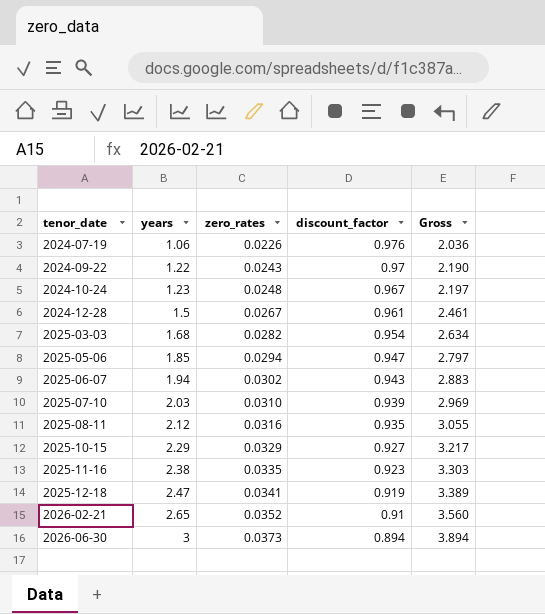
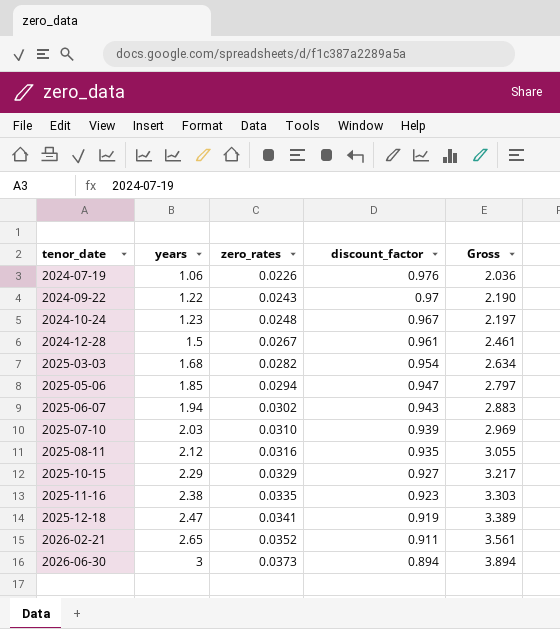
2026-02-21 | discount_factor: 0.91 -> 0.911
2026-02-21 | Gross: 3.560 -> 3.561

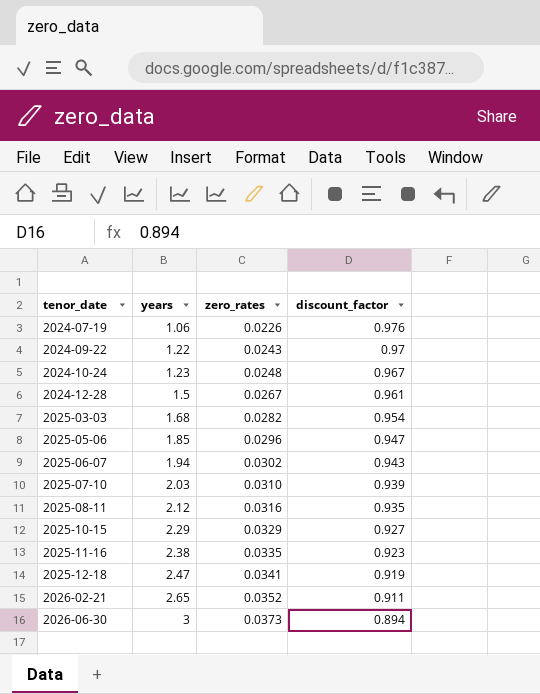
column Gross | formula: [years] + [discount_factor] -> none
2025-05-06 | zero_rates: 0.0294 -> 0.0296

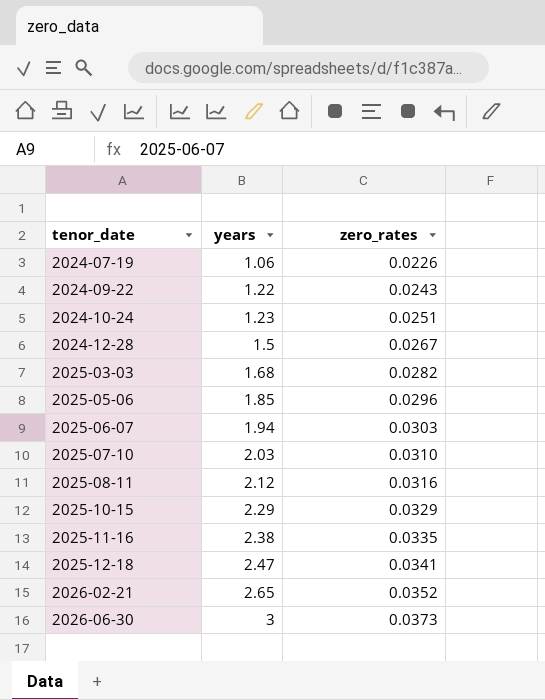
column discount_factor | position: 4 -> none
2024-10-24 | zero_rates: 0.0248 -> 0.0251
2025-06-07 | zero_rates: 0.0302 -> 0.0303

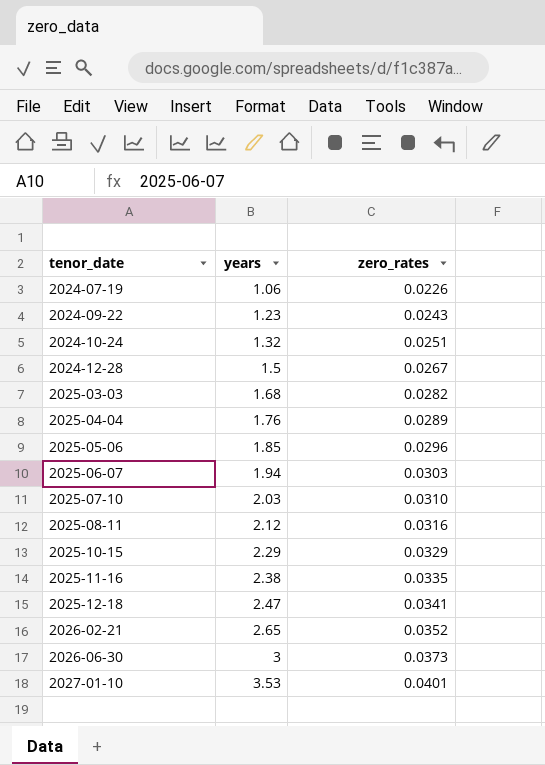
2024-09-22 | years: 1.22 -> 1.23
2024-10-24 | years: 1.23 -> 1.32
row 2025-04-04: none -> 1.76 | 0.0289
row 2027-01-10: none -> 3.53 | 0.0401

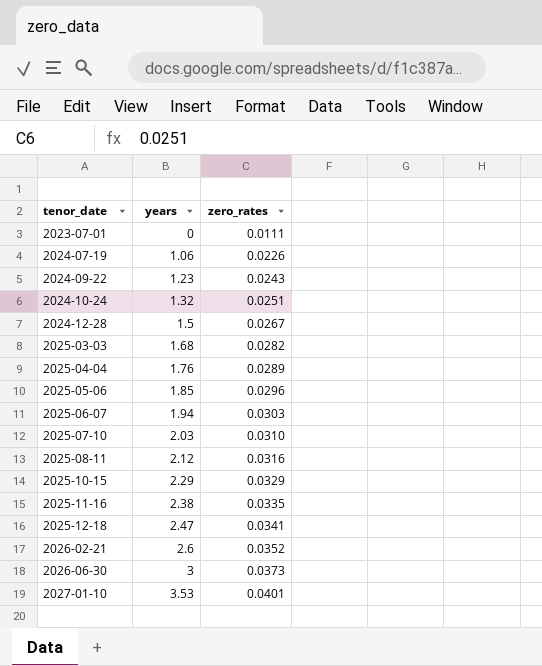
row 2023-07-01: none -> 0 | 0.0111
2026-02-21 | years: 2.65 -> 2.6

